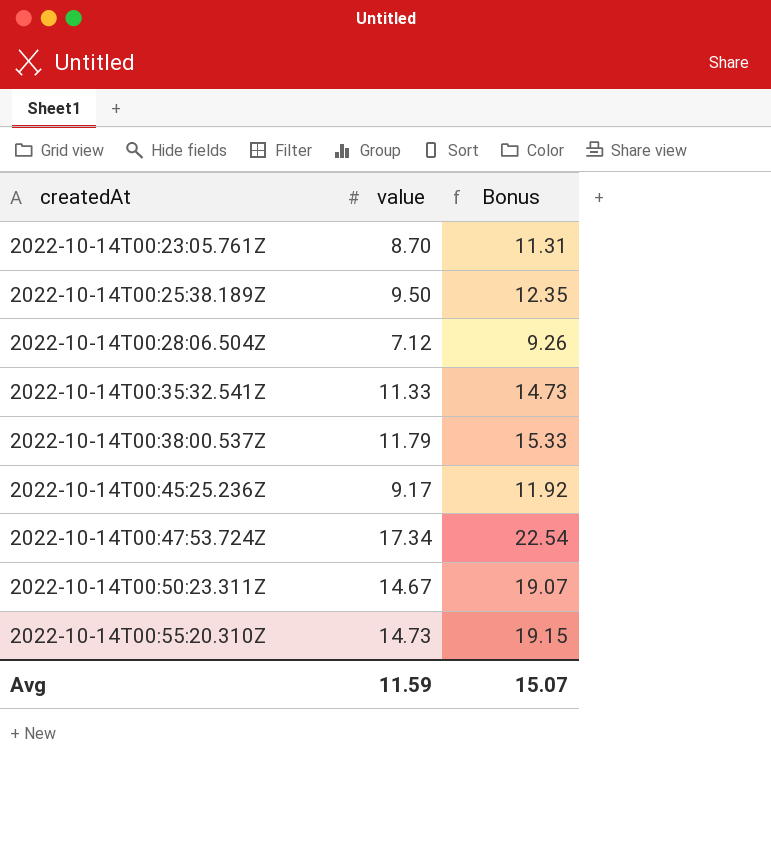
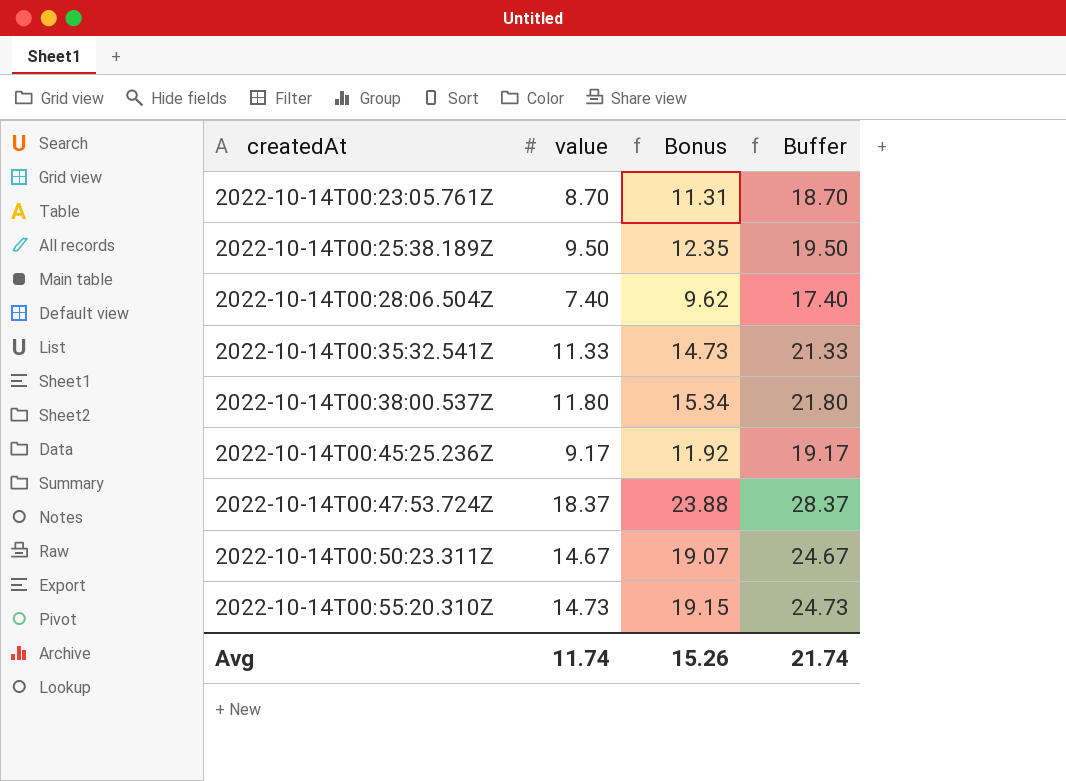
column Buffer | formula: none -> [value] + 10
2022-10-14T00:28:06.504Z | value: 7.12 -> 7.40
2022-10-14T00:28:06.504Z | Bonus: 9.26 -> 9.62
2022-10-14T00:38:00.537Z | value: 11.79 -> 11.80
2022-10-14T00:38:00.537Z | Bonus: 15.33 -> 15.34
2022-10-14T00:47:53.724Z | value: 17.34 -> 18.37
2022-10-14T00:47:53.724Z | Bonus: 22.54 -> 23.88
Avg | value: 11.59 -> 11.74
Avg | Bonus: 15.07 -> 15.26

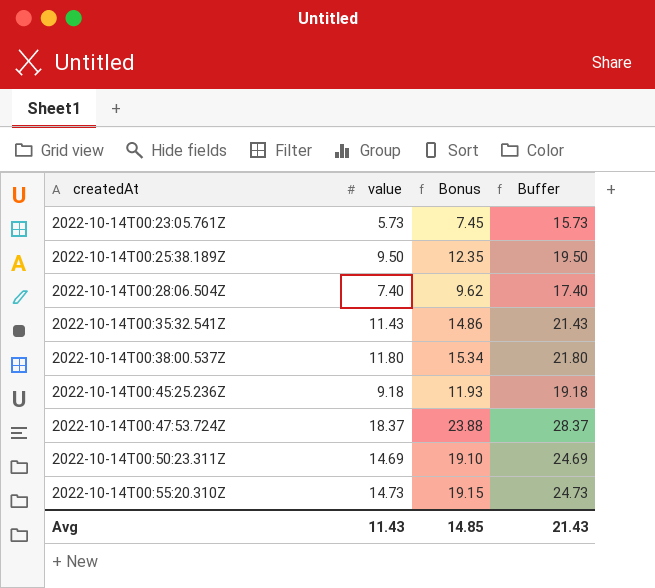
2022-10-14T00:23:05.761Z | value: 8.70 -> 5.73
2022-10-14T00:23:05.761Z | Bonus: 11.31 -> 7.45
2022-10-14T00:23:05.761Z | Buffer: 18.70 -> 15.73
2022-10-14T00:35:32.541Z | value: 11.33 -> 11.43
2022-10-14T00:35:32.541Z | Bonus: 14.73 -> 14.86
2022-10-14T00:35:32.541Z | Buffer: 21.33 -> 21.43
2022-10-14T00:45:25.236Z | value: 9.17 -> 9.18
2022-10-14T00:45:25.236Z | Bonus: 11.92 -> 11.93
2022-10-14T00:45:25.236Z | Buffer: 19.17 -> 19.18
2022-10-14T00:50:23.311Z | value: 14.67 -> 14.69
2022-10-14T00:50:23.311Z | Bonus: 19.07 -> 19.10
2022-10-14T00:50:23.311Z | Buffer: 24.67 -> 24.69
Avg | value: 11.74 -> 11.43
Avg | Bonus: 15.26 -> 14.85
Avg | Buffer: 21.74 -> 21.43

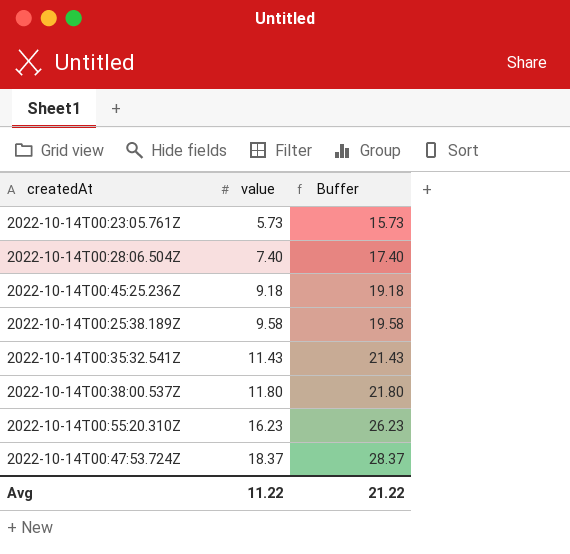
row order: createdAt ascending -> value ascending
column Bonus | formula: [value] * 1.3 -> none
row 2022-10-14T00:50:23.311Z: 14.69 | 19.10 | 24.69 -> none
2022-10-14T00:25:38.189Z | value: 9.50 -> 9.58
2022-10-14T00:25:38.189Z | Buffer: 19.50 -> 19.58
2022-10-14T00:55:20.310Z | value: 14.73 -> 16.23
2022-10-14T00:55:20.310Z | Buffer: 24.73 -> 26.23
Avg | value: 11.43 -> 11.22
Avg | Buffer: 21.43 -> 21.22

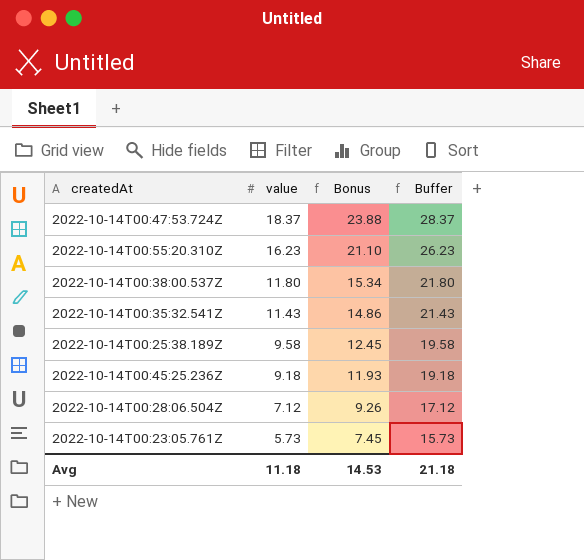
row order: value ascending -> value descending
column Bonus | formula: none -> [value] * 1.3
2022-10-14T00:28:06.504Z | value: 7.40 -> 7.12
2022-10-14T00:28:06.504Z | Buffer: 17.40 -> 17.12
Avg | value: 11.22 -> 11.18
Avg | Buffer: 21.22 -> 21.18

